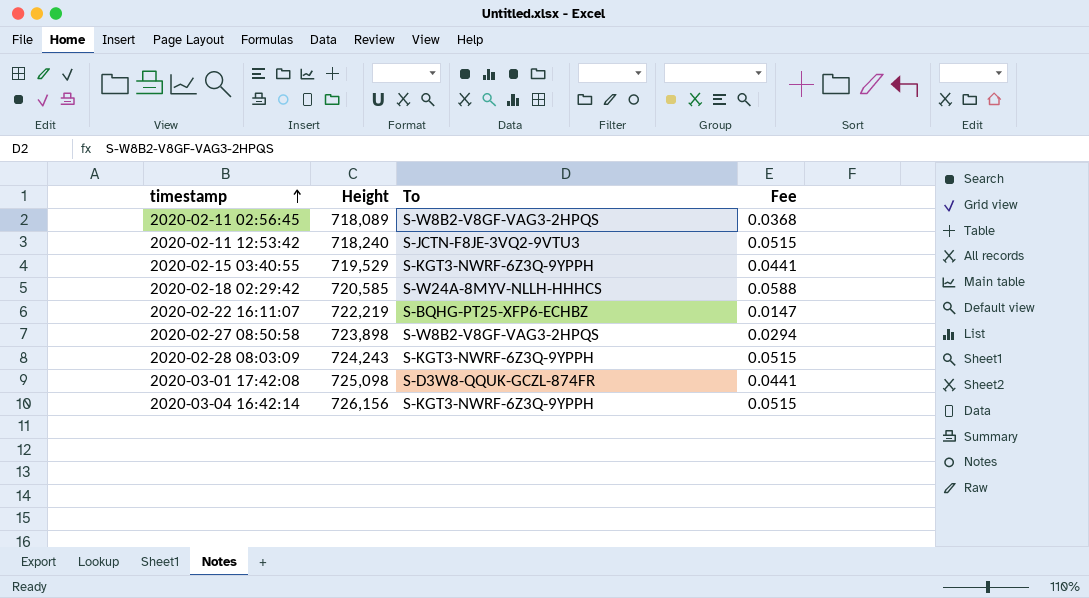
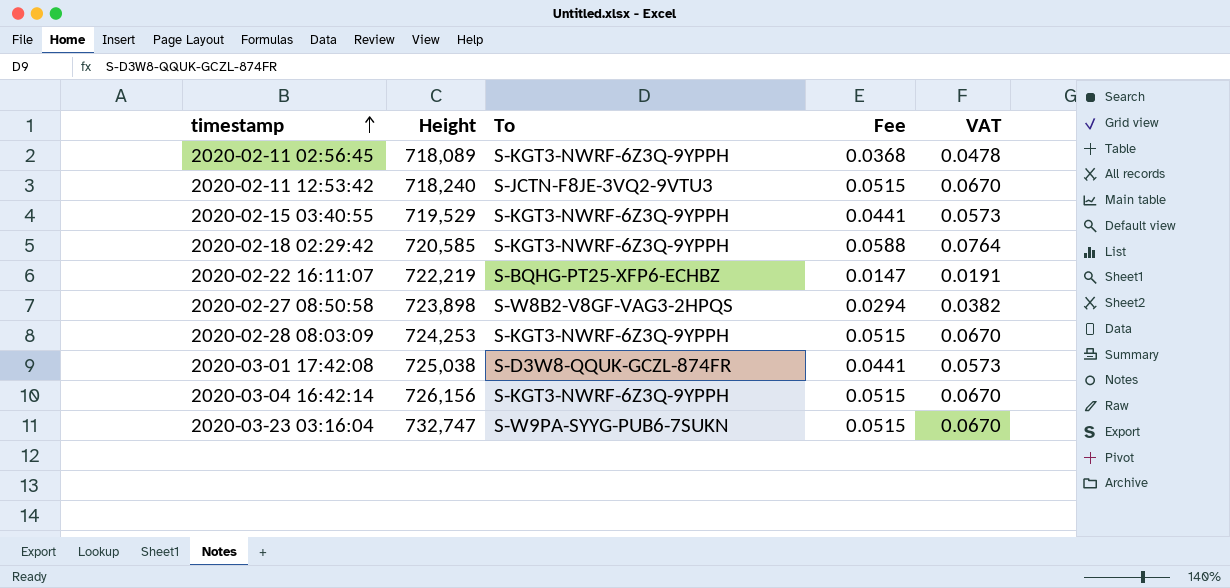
column VAT | formula: none -> [Fee] * 1.3
2020-02-11 02:56:45 | To: S-W8B2-V8GF-VAG3-2HPQS -> S-KGT3-NWRF-6Z3Q-9YPPH
2020-02-18 02:29:42 | To: S-W24A-8MYV-NLLH-HHHCS -> S-KGT3-NWRF-6Z3Q-9YPPH
2020-02-28 08:03:09 | Height: 724,243 -> 724,253
2020-03-01 17:42:08 | Height: 725,098 -> 725,038
row 2020-03-23 03:16:04: none -> 732,747 | S-W9PA-SYYG-PUB6-7SUKN | 0.0515 | 0.0670

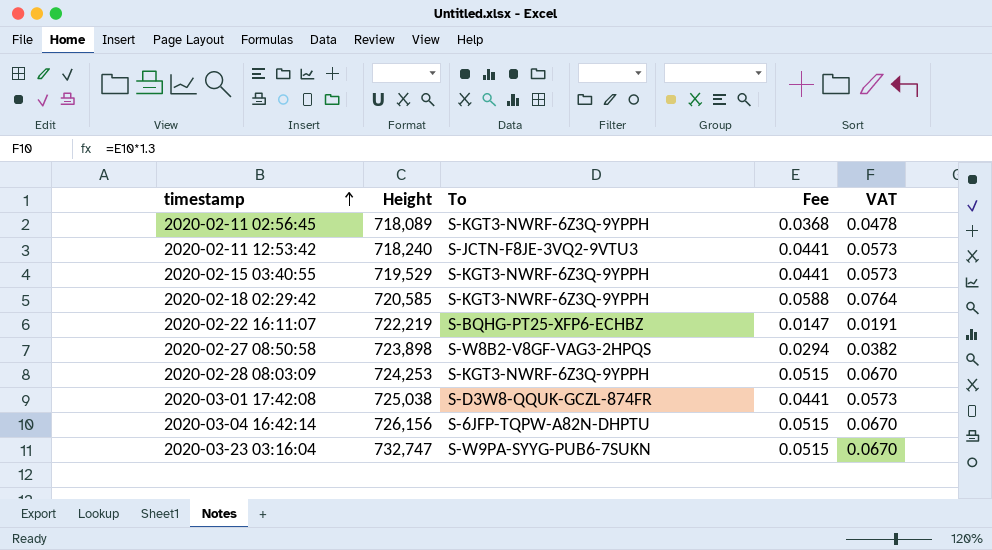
2020-02-11 12:53:42 | Fee: 0.0515 -> 0.0441
2020-02-11 12:53:42 | VAT: 0.0670 -> 0.0573
2020-03-04 16:42:14 | To: S-KGT3-NWRF-6Z3Q-9YPPH -> S-6JFP-TQPW-A82N-DHPTU

